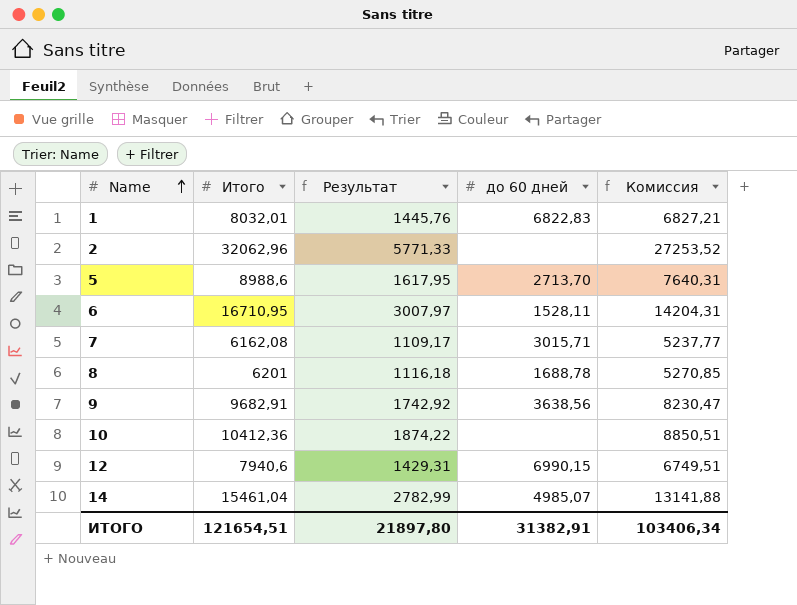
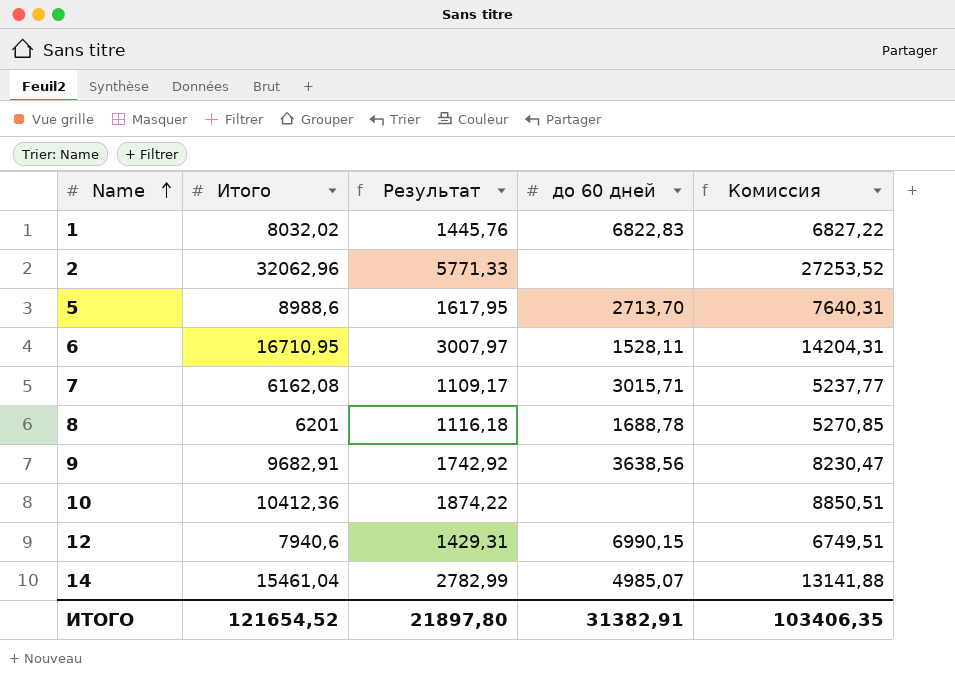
1 | Итого: 8032,01 -> 8032,02
1 | Комиссия: 6827,21 -> 6827,22
ИТОГО | Итого: 121654,51 -> 121654,52
ИТОГО | Комиссия: 103406,34 -> 103406,35

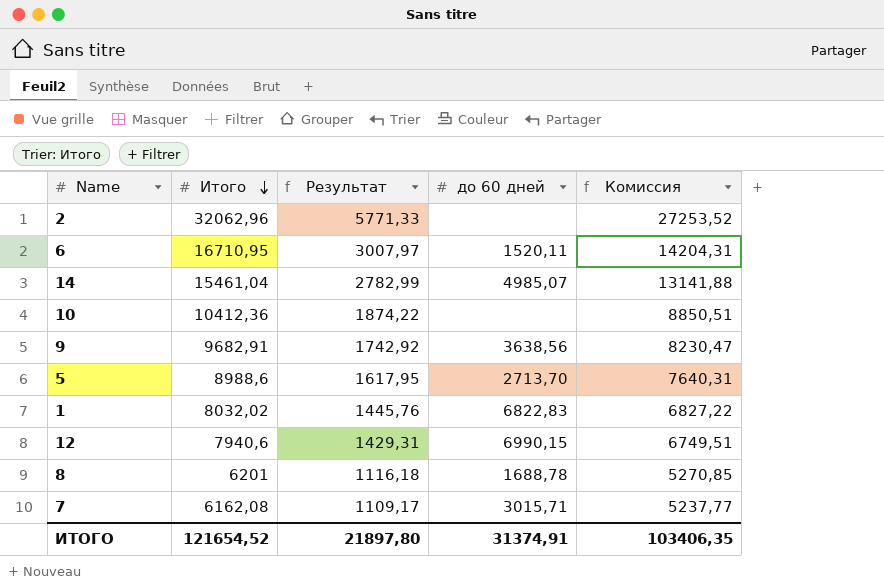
row order: Name ascending -> Итого descending
6 | до 60 дней: 1528,11 -> 1520,11
ИТОГО | до 60 дней: 31382,91 -> 31374,91

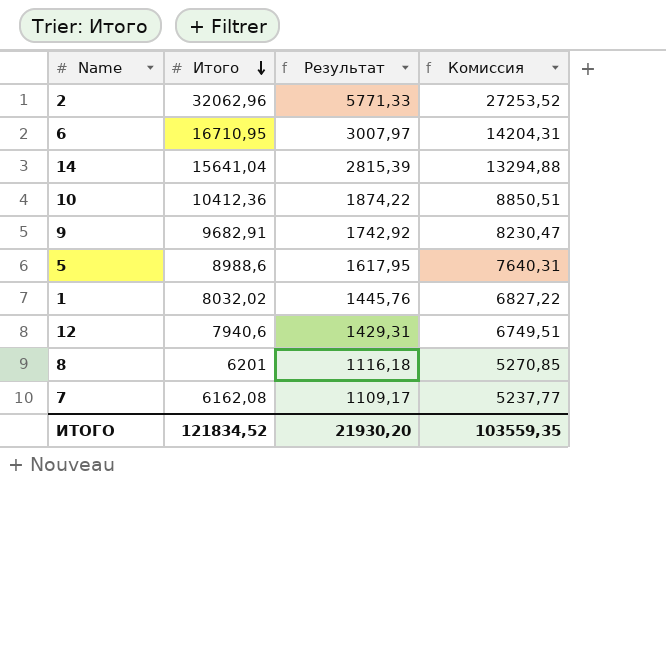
column до 60 дней | position: 4 -> none
14 | Итого: 15461,04 -> 15641,04
14 | Результат: 2782,99 -> 2815,39
14 | Комиссия: 13141,88 -> 13294,88
ИТОГО | Итого: 121654,52 -> 121834,52
ИТОГО | Результат: 21897,80 -> 21930,20
ИТОГО | Комиссия: 103406,35 -> 103559,35

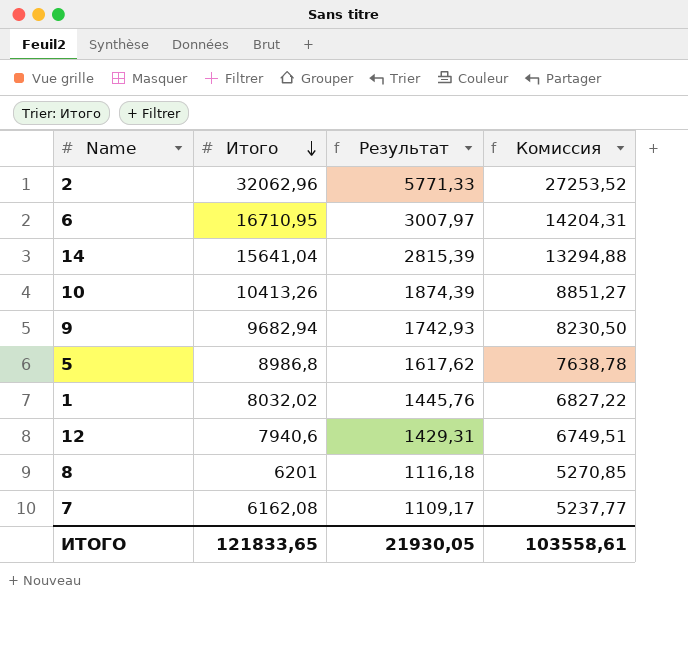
10 | Итого: 10412,36 -> 10413,26
10 | Результат: 1874,22 -> 1874,39
10 | Комиссия: 8850,51 -> 8851,27
9 | Итого: 9682,91 -> 9682,94
9 | Результат: 1742,92 -> 1742,93
9 | Комиссия: 8230,47 -> 8230,50
5 | Итого: 8988,6 -> 8986,8
5 | Результат: 1617,95 -> 1617,62
5 | Комиссия: 7640,31 -> 7638,78
ИТОГО | Итого: 121834,52 -> 121833,65
ИТОГО | Результат: 21930,20 -> 21930,05
ИТОГО | Комиссия: 103559,35 -> 103558,61

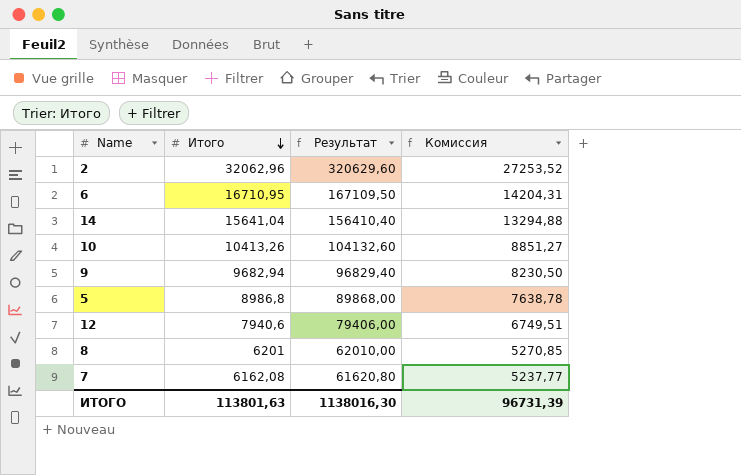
column Результат | formula: [Итого] * 0,18 -> [Итого] * 10
row 1: 8032,02 | 1445,76 | 6827,22 -> none
ИТОГО | Итого: 121833,65 -> 113801,63
ИТОГО | Результат: 21930,05 -> 1138016,30
ИТОГО | Комиссия: 103558,61 -> 96731,39

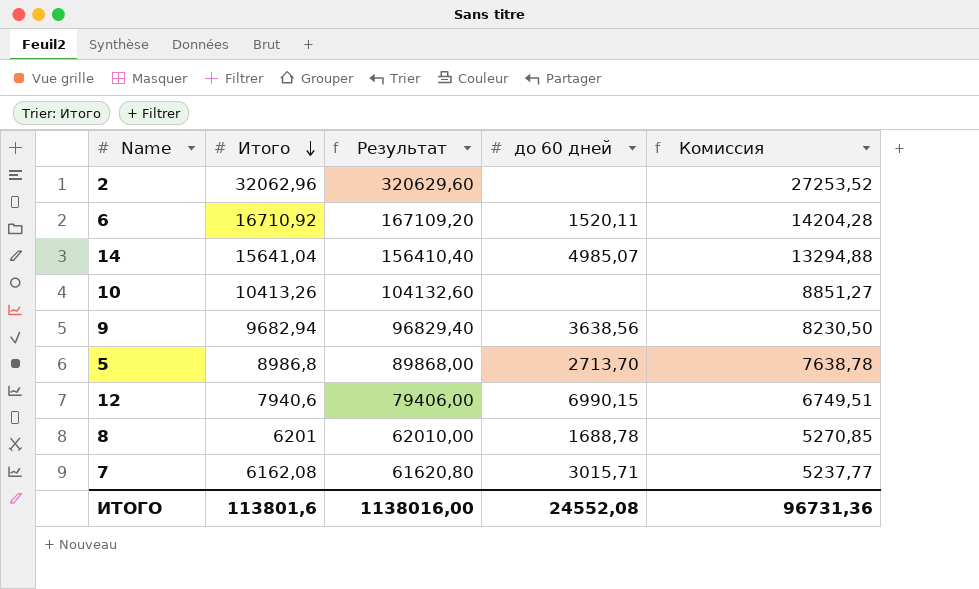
column до 60 дней | position: none -> 4
6 | Итого: 16710,95 -> 16710,92
6 | Результат: 167109,50 -> 167109,20
6 | Комиссия: 14204,31 -> 14204,28
ИТОГО | Итого: 113801,63 -> 113801,6
ИТОГО | Результат: 1138016,30 -> 1138016,00
ИТОГО | Комиссия: 96731,39 -> 96731,36

